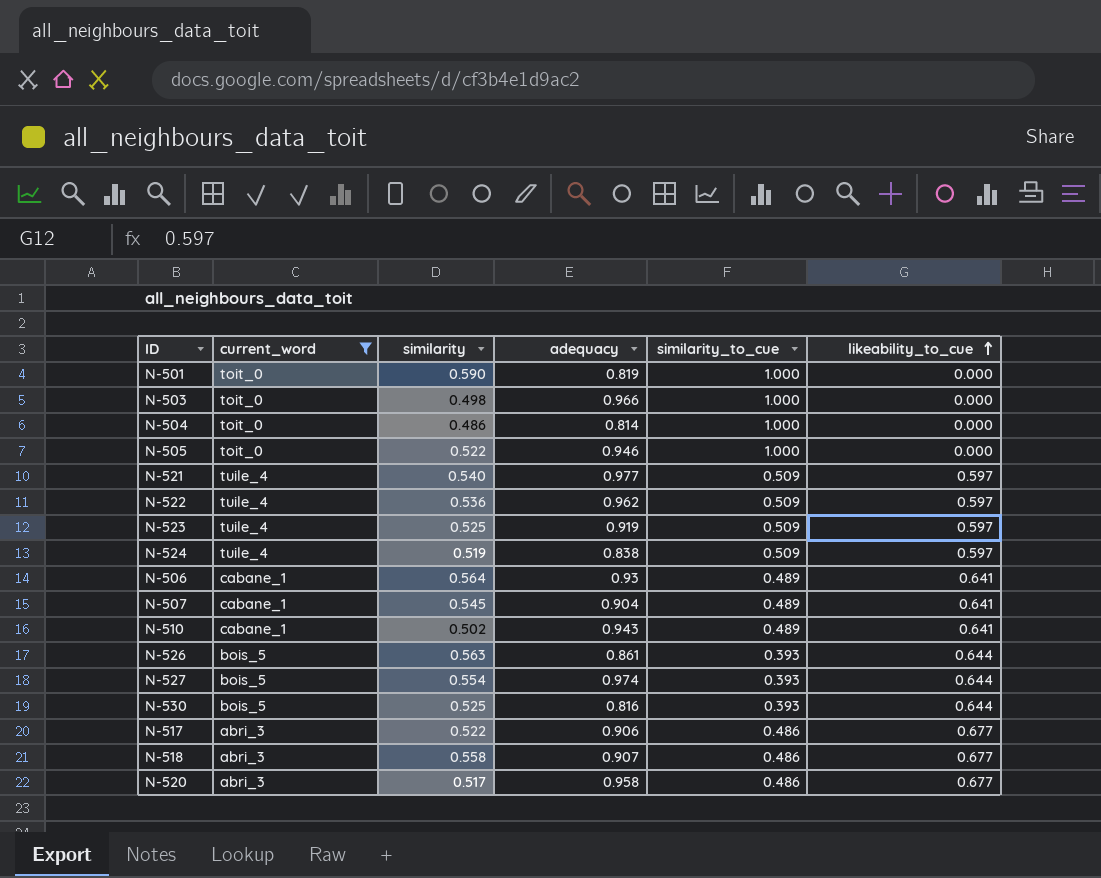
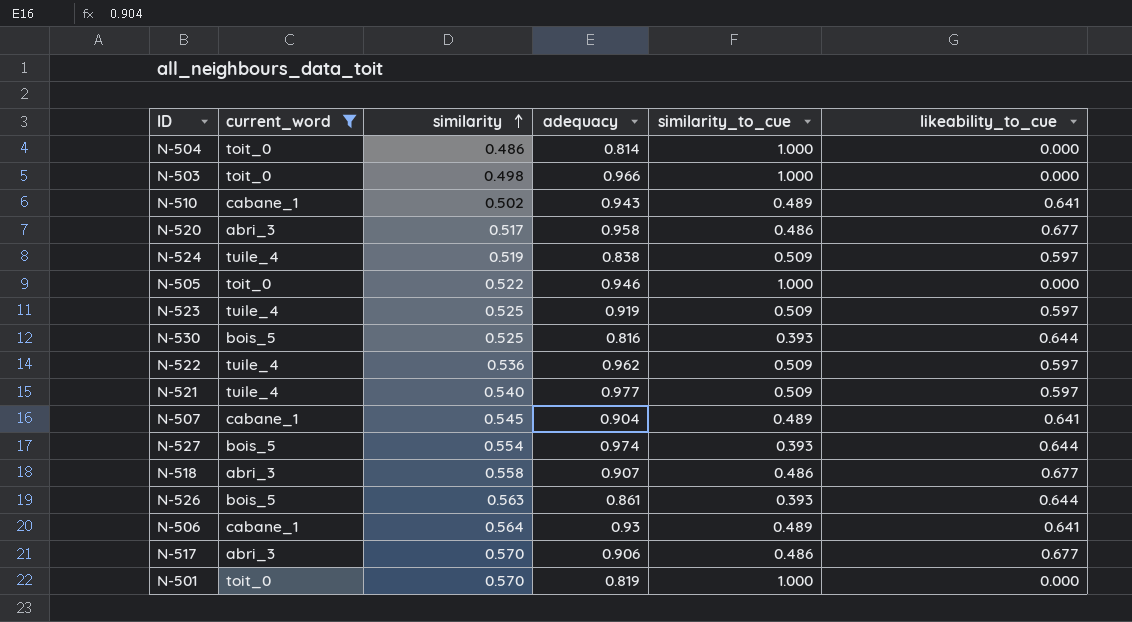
row order: likeability_to_cue ascending -> similarity ascending
N-517 | similarity: 0.522 -> 0.570
N-501 | similarity: 0.590 -> 0.570

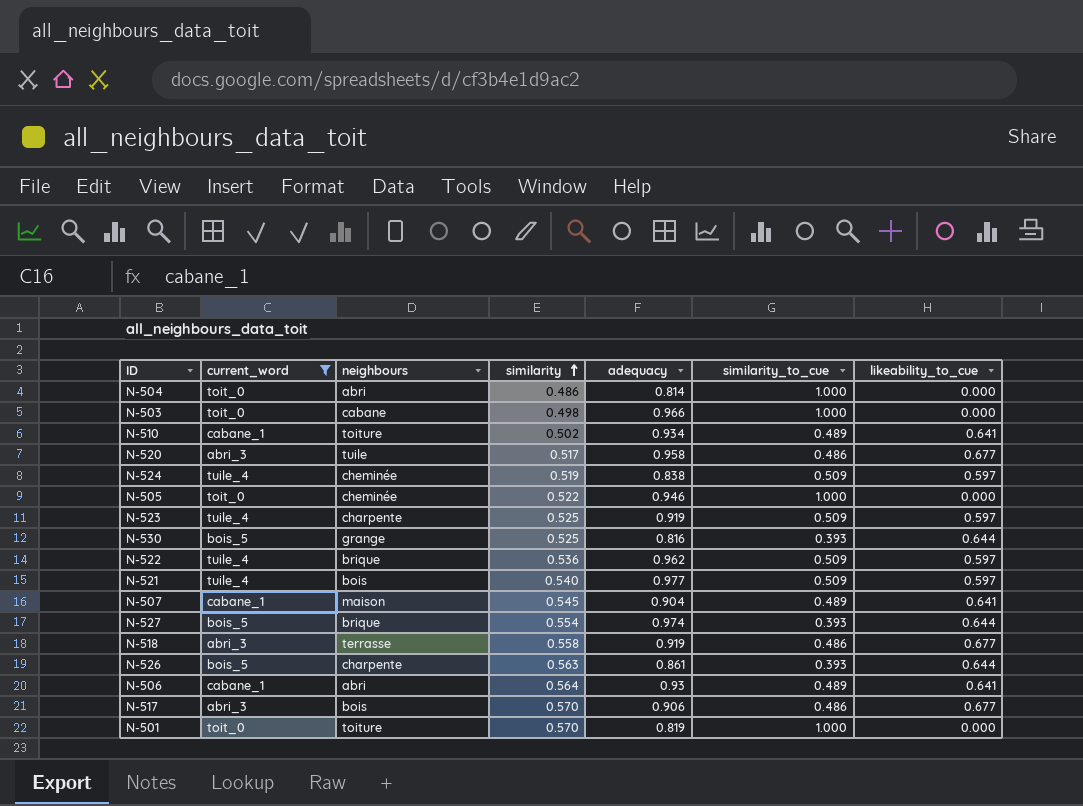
column neighbours | position: none -> 3
N-510 | adequacy: 0.943 -> 0.934
N-518 | adequacy: 0.907 -> 0.919

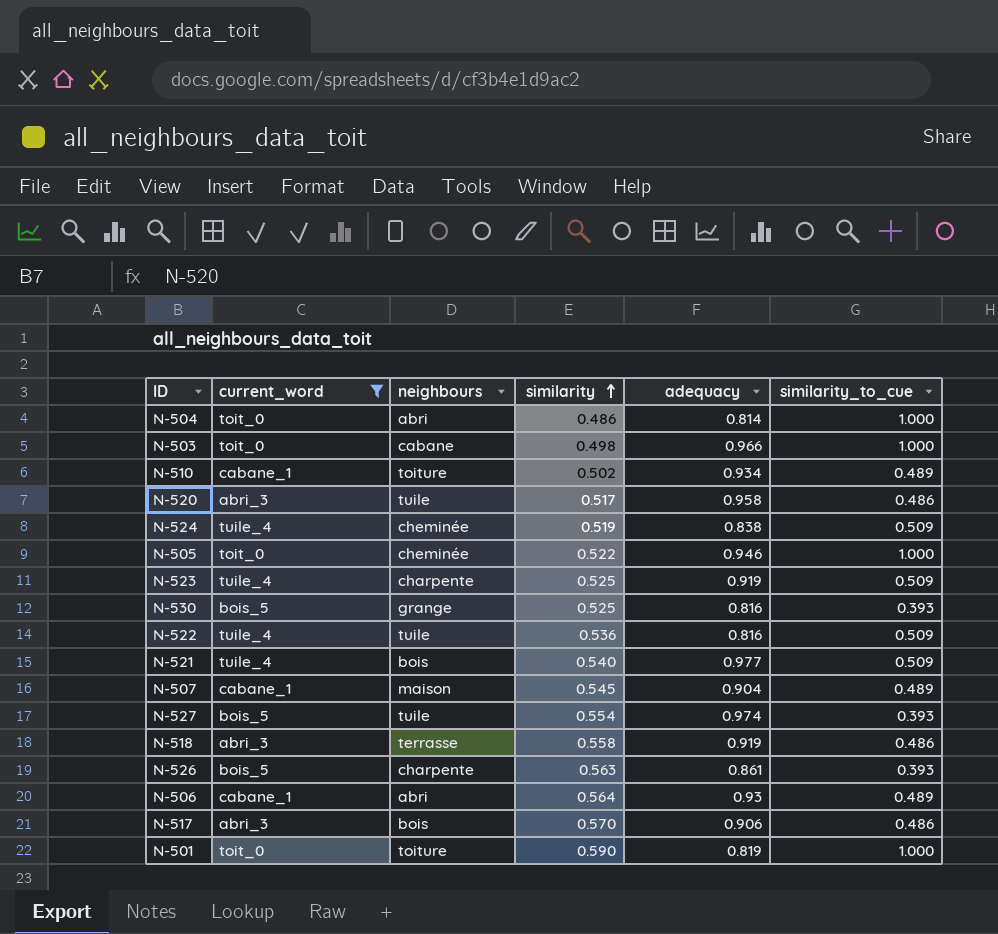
column likeability_to_cue | position: 7 -> none
N-522 | neighbours: brique -> tuile
N-522 | adequacy: 0.962 -> 0.816
N-527 | neighbours: brique -> tuile
N-501 | similarity: 0.570 -> 0.590

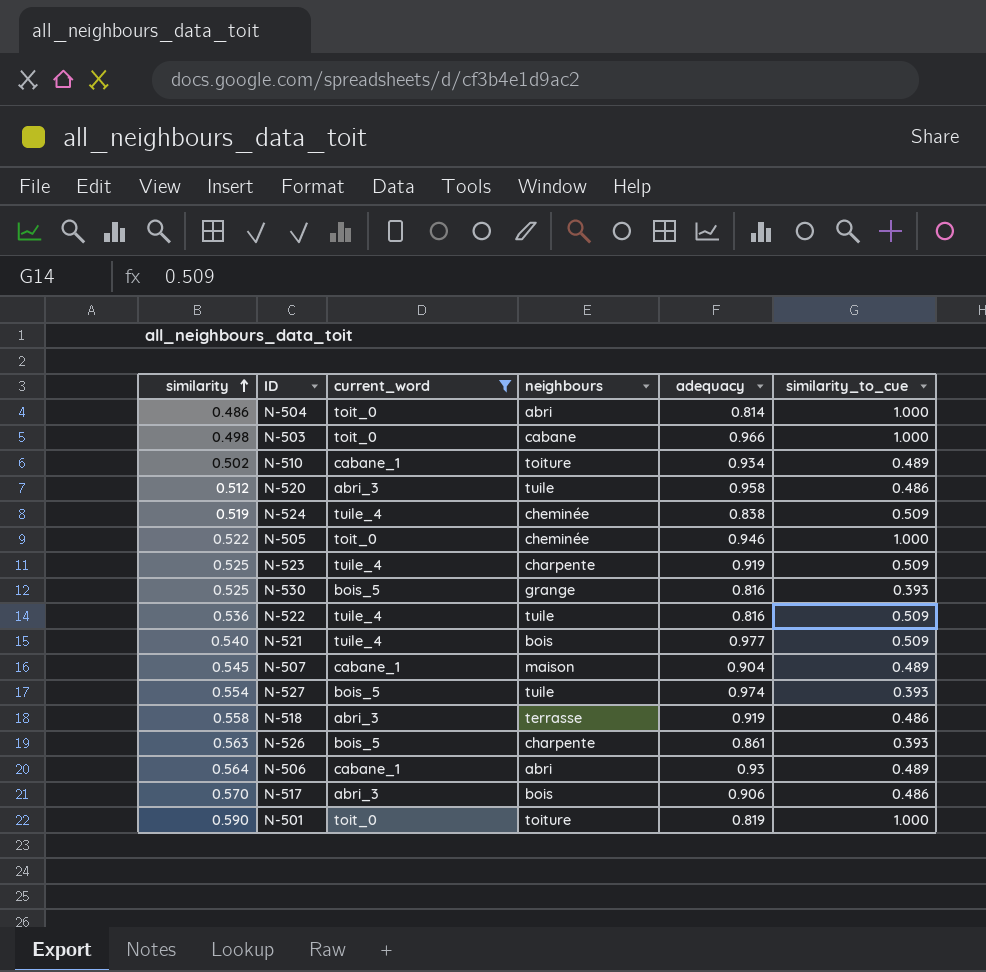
column similarity | position: 4 -> 1
N-520 | similarity: 0.517 -> 0.512

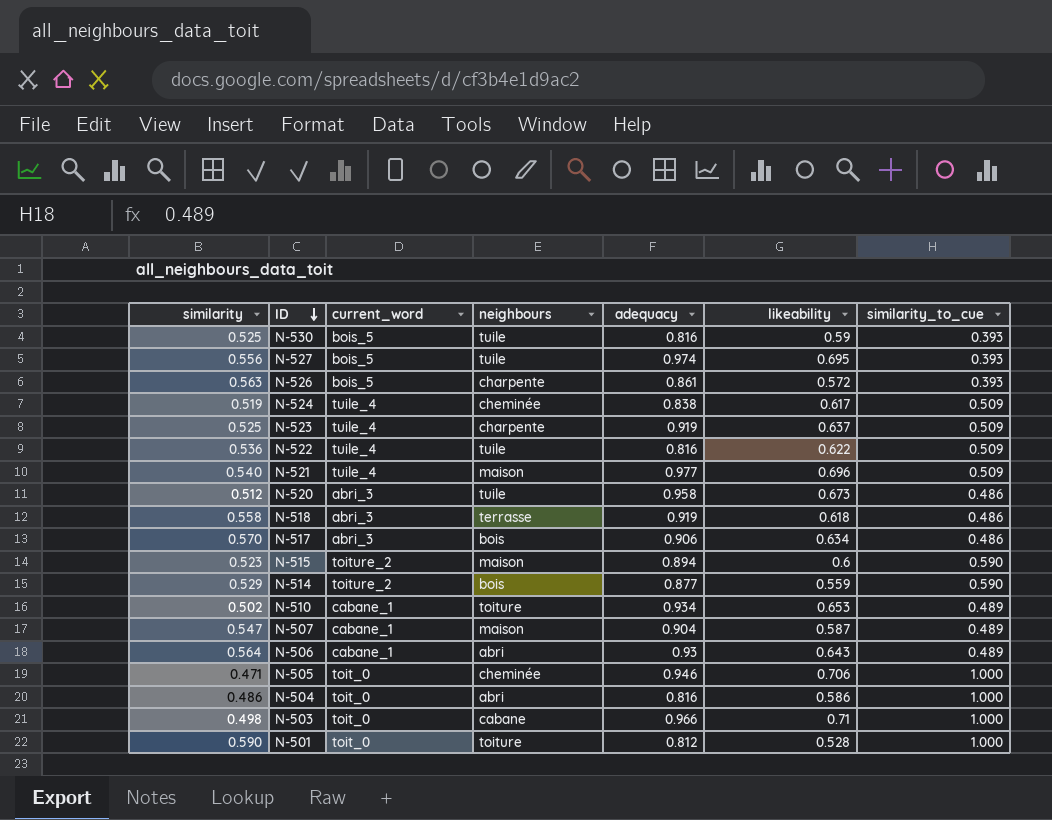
filter: current_word != toiture_2 -> none
row order: similarity ascending -> ID descending
column likeability | position: none -> 6
N-530 | neighbours: grange -> tuile
N-527 | similarity: 0.554 -> 0.556
N-521 | neighbours: bois -> maison
N-507 | similarity: 0.545 -> 0.547
N-505 | similarity: 0.522 -> 0.471
N-504 | adequacy: 0.814 -> 0.816
N-501 | adequacy: 0.819 -> 0.812

